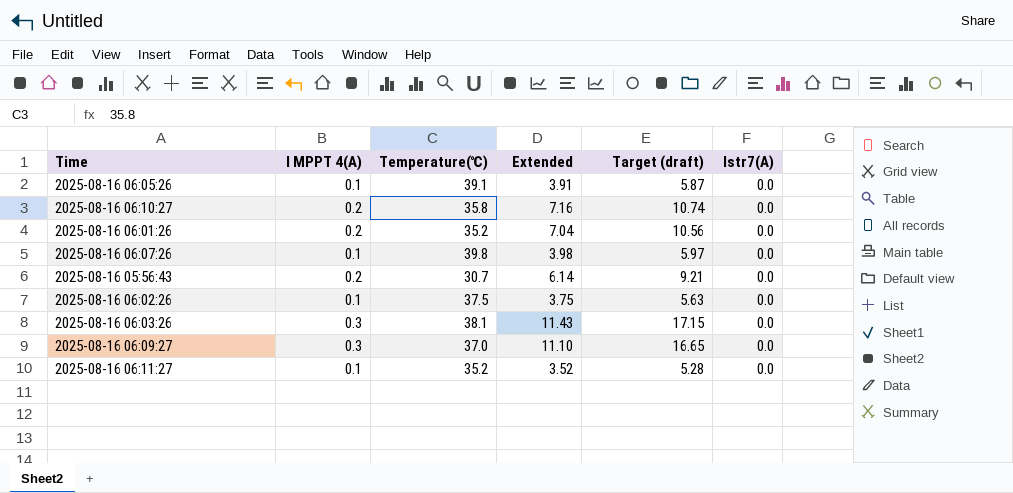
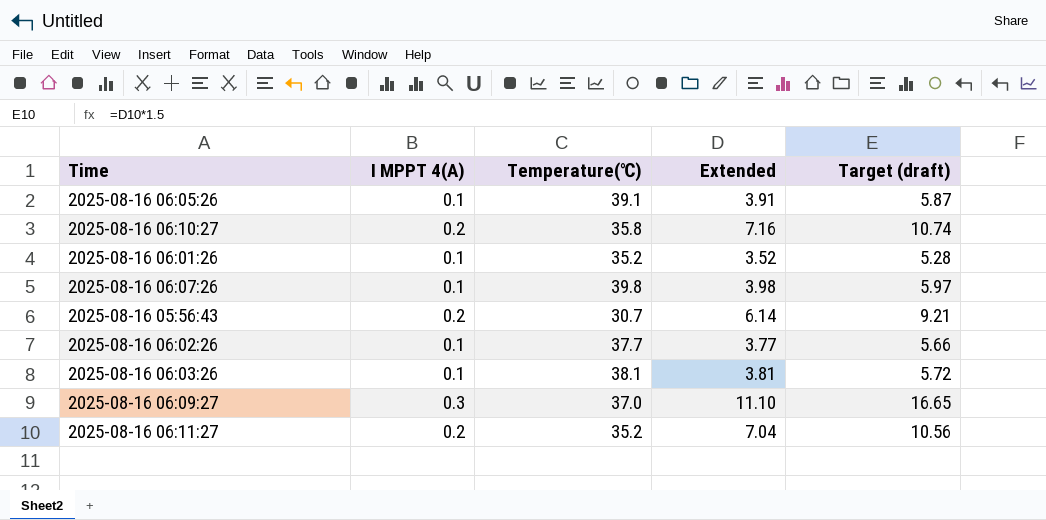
column Istr7(A) | position: 6 -> none
2025-08-16 06:01:26 | I MPPT 4(A): 0.2 -> 0.1
2025-08-16 06:01:26 | Extended: 7.04 -> 3.52
2025-08-16 06:01:26 | Target (draft): 10.56 -> 5.28
2025-08-16 06:02:26 | Temperature(℃): 37.5 -> 37.7
2025-08-16 06:02:26 | Extended: 3.75 -> 3.77
2025-08-16 06:02:26 | Target (draft): 5.63 -> 5.66
2025-08-16 06:03:26 | I MPPT 4(A): 0.3 -> 0.1
2025-08-16 06:03:26 | Extended: 11.43 -> 3.81
2025-08-16 06:03:26 | Target (draft): 17.15 -> 5.72
2025-08-16 06:11:27 | I MPPT 4(A): 0.1 -> 0.2
2025-08-16 06:11:27 | Extended: 3.52 -> 7.04
2025-08-16 06:11:27 | Target (draft): 5.28 -> 10.56

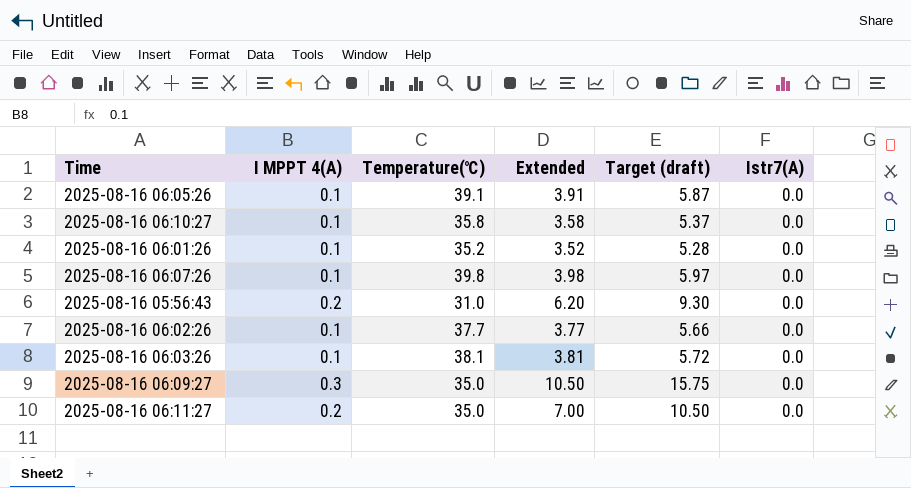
column Istr7(A) | position: none -> 6
2025-08-16 06:10:27 | I MPPT 4(A): 0.2 -> 0.1
2025-08-16 06:10:27 | Extended: 7.16 -> 3.58
2025-08-16 06:10:27 | Target (draft): 10.74 -> 5.37
2025-08-16 05:56:43 | Temperature(℃): 30.7 -> 31.0
2025-08-16 05:56:43 | Extended: 6.14 -> 6.20
2025-08-16 05:56:43 | Target (draft): 9.21 -> 9.30
2025-08-16 06:09:27 | Temperature(℃): 37.0 -> 35.0
2025-08-16 06:09:27 | Extended: 11.10 -> 10.50
2025-08-16 06:09:27 | Target (draft): 16.65 -> 15.75
2025-08-16 06:11:27 | Temperature(℃): 35.2 -> 35.0
2025-08-16 06:11:27 | Extended: 7.04 -> 7.00
2025-08-16 06:11:27 | Target (draft): 10.56 -> 10.50

